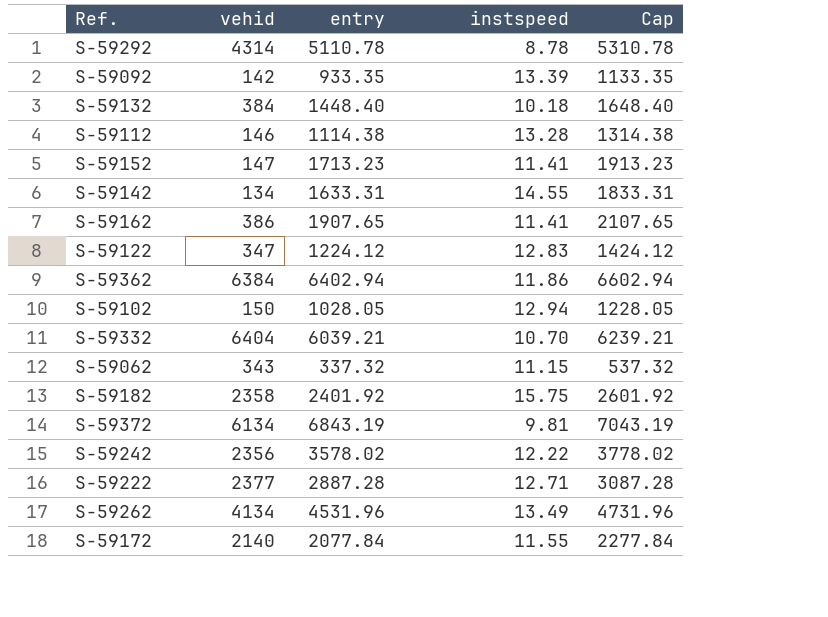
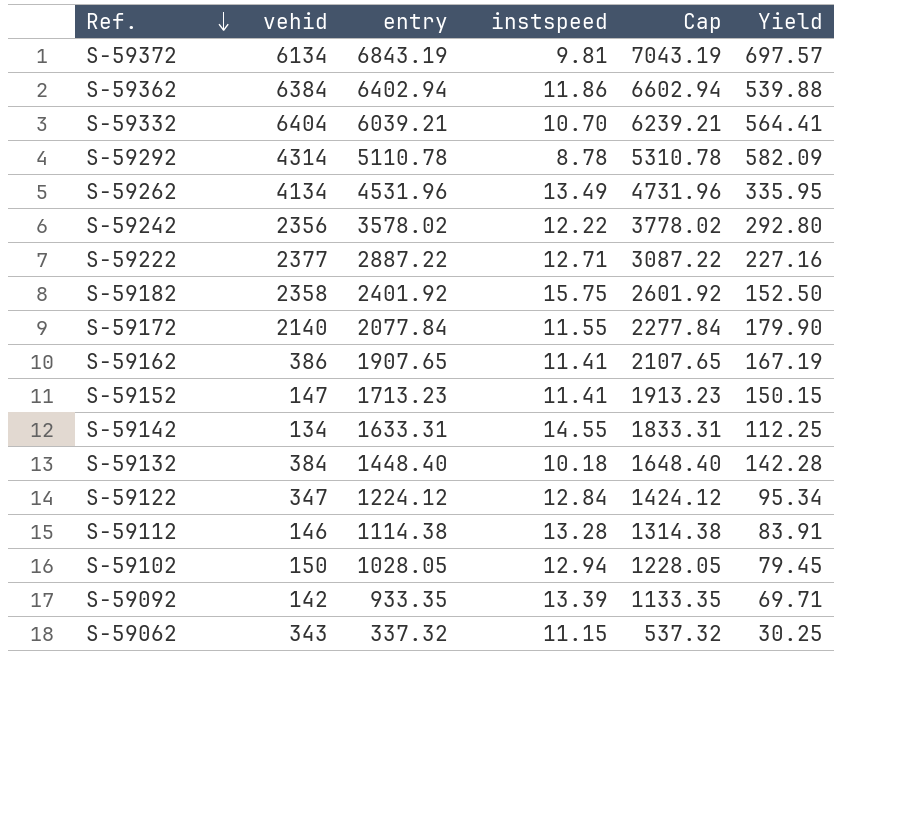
row order: none -> Ref. descending
column Yield | formula: none -> [entry] / [instspeed]
S-59222 | entry: 2887.28 -> 2887.22
S-59222 | Cap: 3087.28 -> 3087.22
S-59122 | instspeed: 12.83 -> 12.84

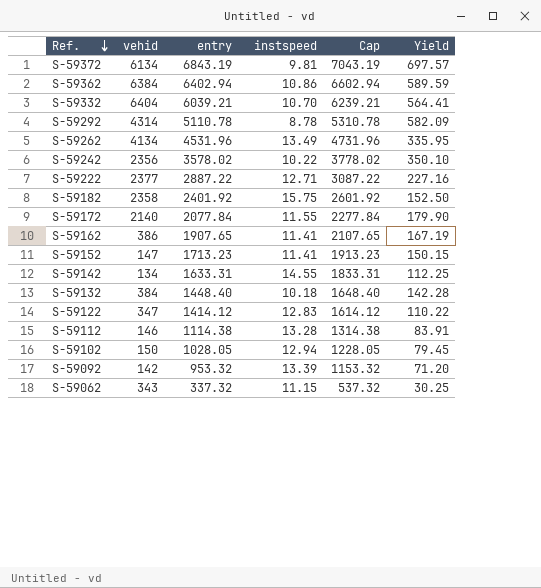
S-59362 | instspeed: 11.86 -> 10.86
S-59362 | Yield: 539.88 -> 589.59
S-59242 | instspeed: 12.22 -> 10.22
S-59242 | Yield: 292.80 -> 350.10
S-59122 | entry: 1224.12 -> 1414.12
S-59122 | instspeed: 12.84 -> 12.83
S-59122 | Cap: 1424.12 -> 1614.12
S-59122 | Yield: 95.34 -> 110.22
S-59092 | entry: 933.35 -> 953.32
S-59092 | Cap: 1133.35 -> 1153.32
S-59092 | Yield: 69.71 -> 71.20

